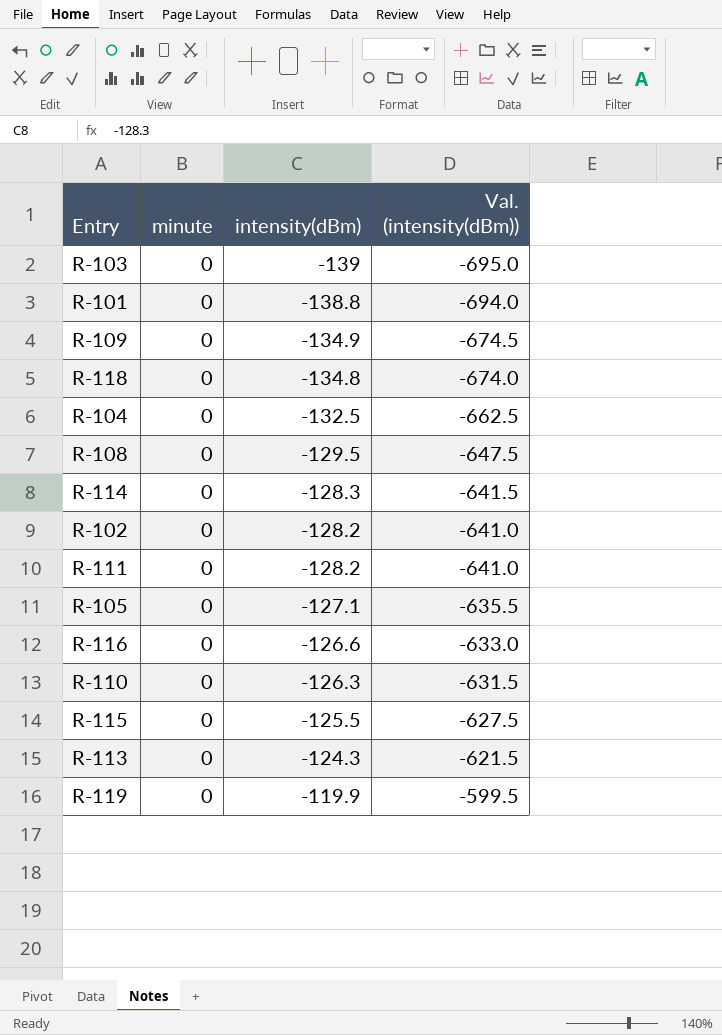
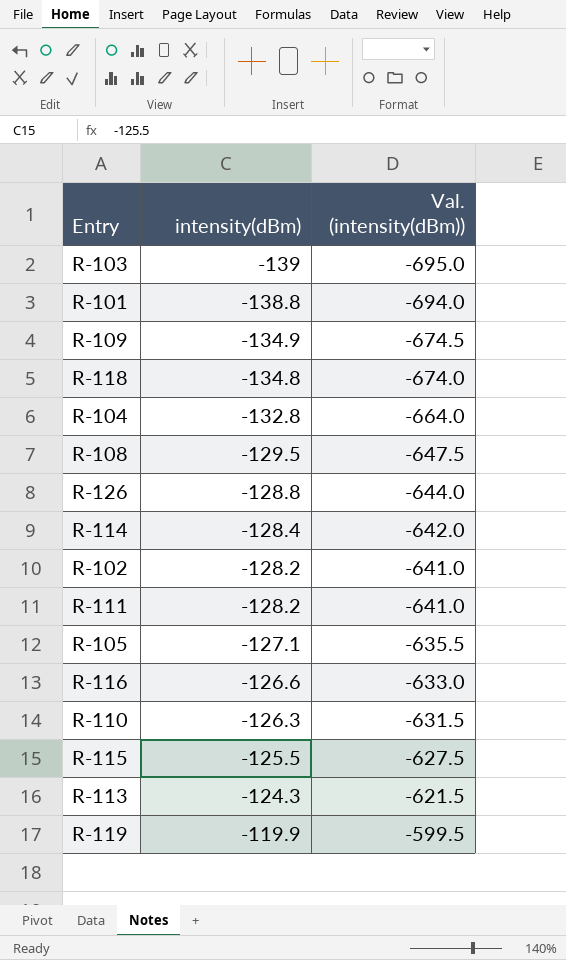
column minute | position: 2 -> none
R-104 | intensity(dBm): -132.5 -> -132.8
R-104 | Val. (intensity(dBm)): -662.5 -> -664.0
row R-126: none -> -128.8 | -644.0
R-114 | intensity(dBm): -128.3 -> -128.4
R-114 | Val. (intensity(dBm)): -641.5 -> -642.0

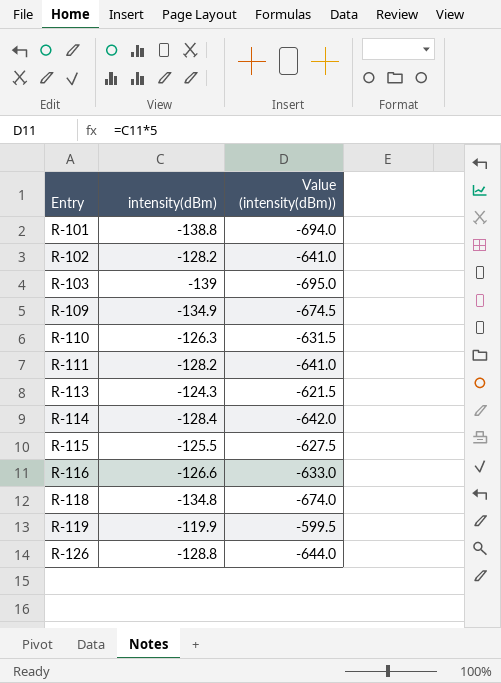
row order: intensity(dBm) ascending -> Entry ascending
column name: Val. (intensity(dBm)) -> Value (intensity(dBm))
row R-104: -132.8 | -664.0 -> none
row R-108: -129.5 | -647.5 -> none
row R-105: -127.1 | -635.5 -> none

